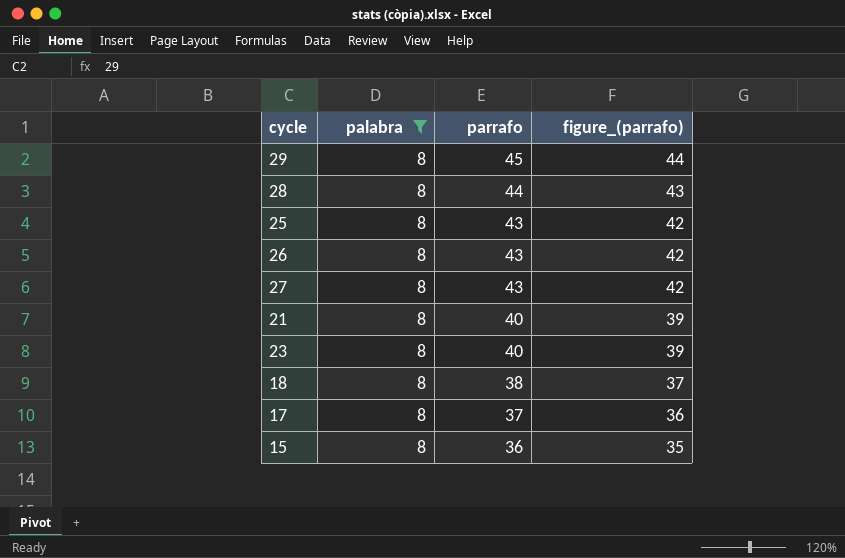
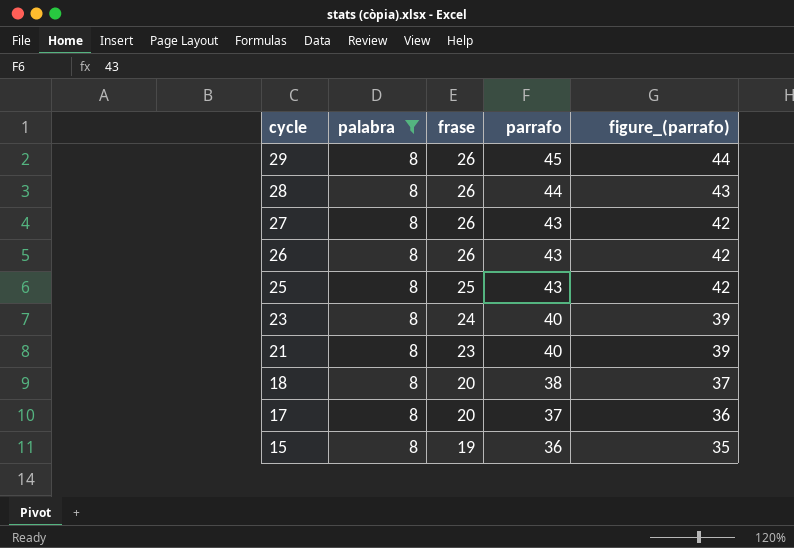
row order: parrafo descending -> cycle descending
column frase | position: none -> 3

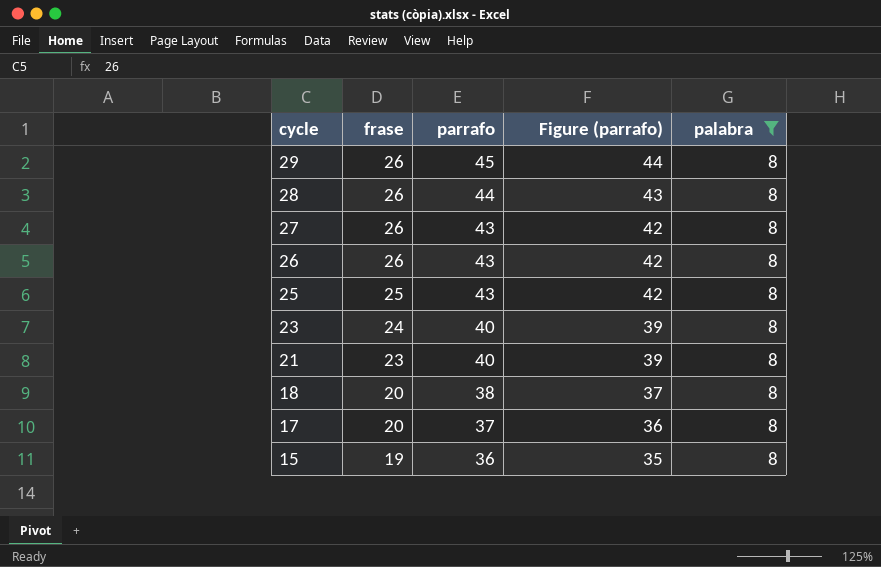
column name: figure_(parrafo) -> Figure (parrafo)
column palabra | position: 2 -> 5

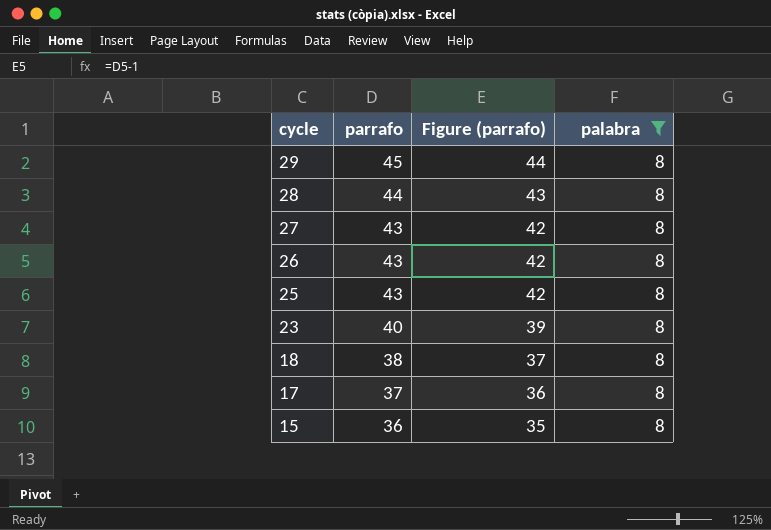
column frase | position: 2 -> none
row 21: 23 | 40 | 39 | 8 -> none

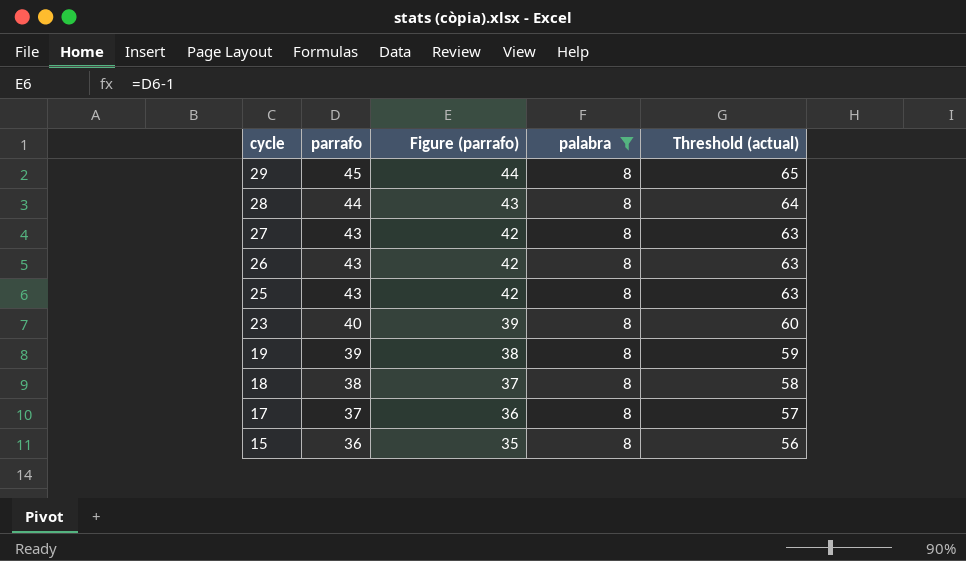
column Threshold (actual) | formula: none -> [parrafo] + 20
row 19: none -> 39 | 38 | 8 | 59

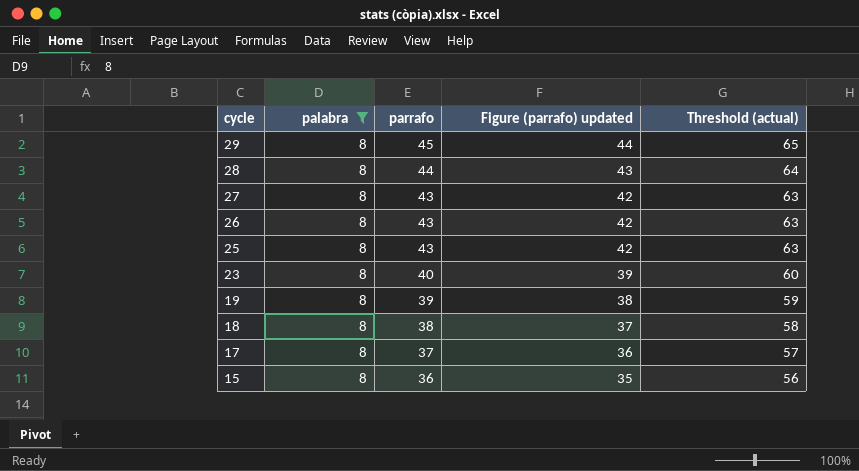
column palabra | position: 4 -> 2
column name: Figure (parrafo) -> Figure (parrafo) updated

